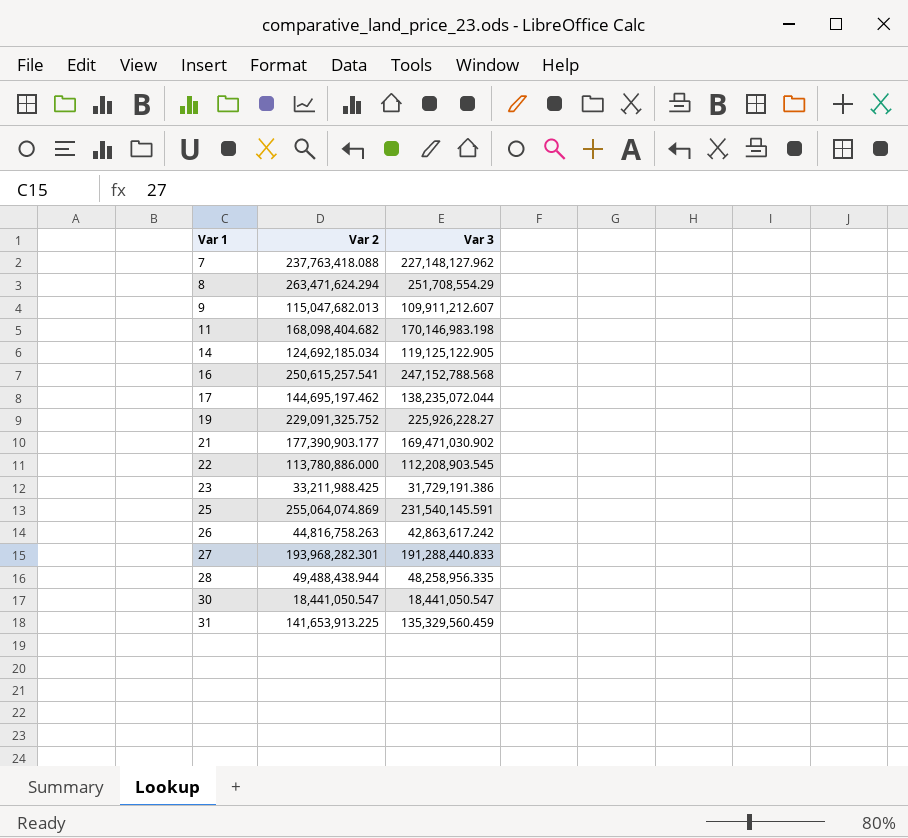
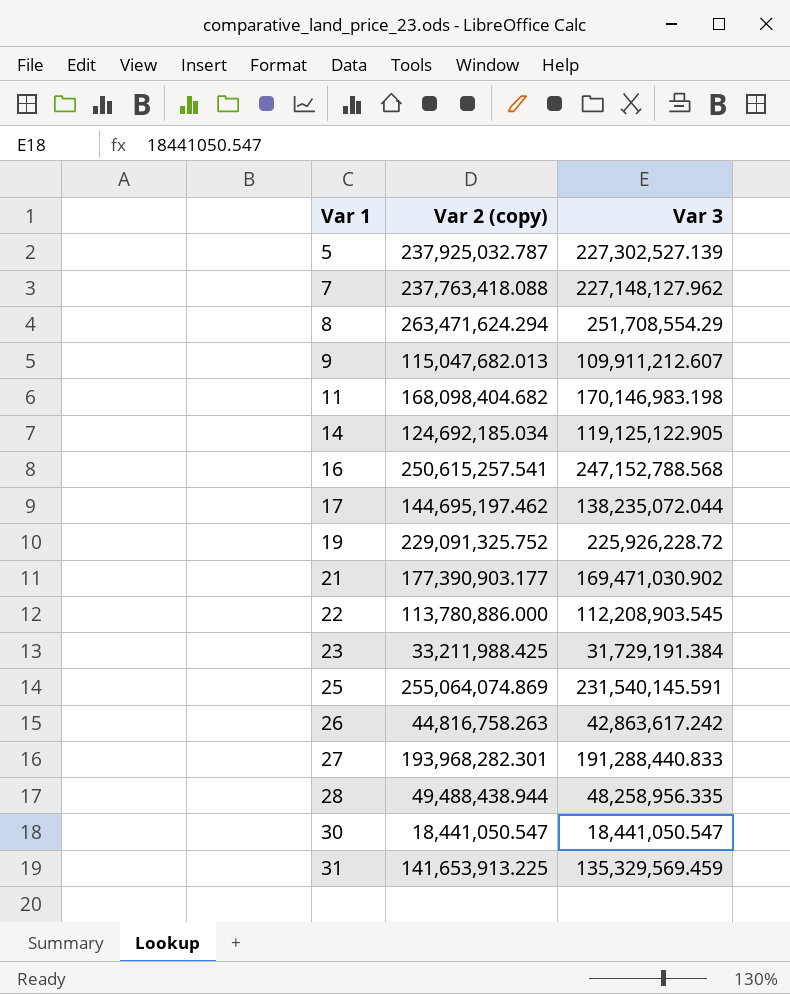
column name: Var 2 -> Var 2 (copy)
row 5: none -> 237,925,032.787 | 227,302,527.139
19 | Var 3: 225,926,228.27 -> 225,926,228.72
23 | Var 3: 31,729,191.386 -> 31,729,191.384
31 | Var 3: 135,329,560.459 -> 135,329,569.459

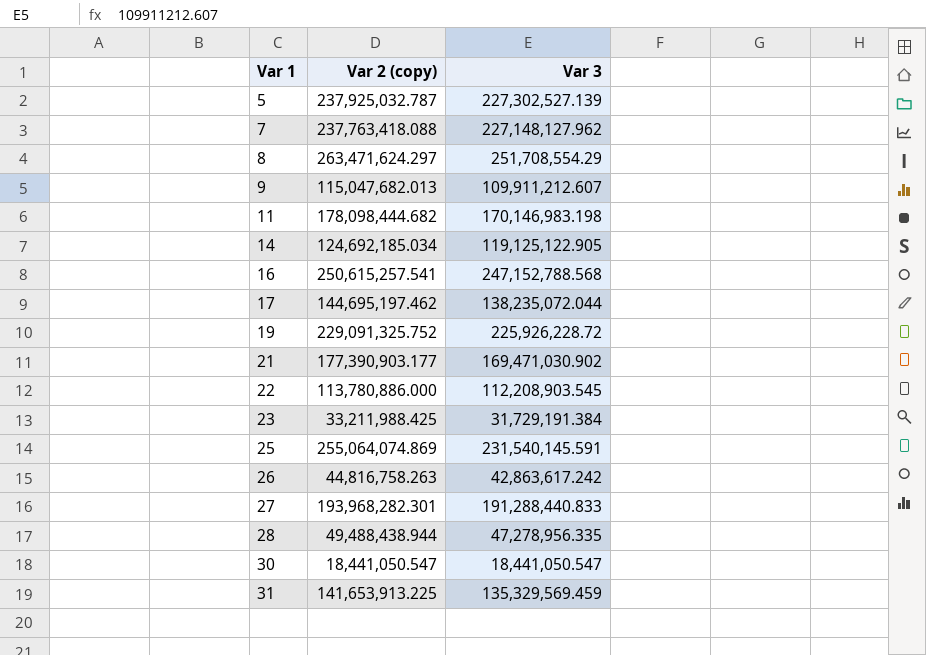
8 | Var 2 (copy): 263,471,624.294 -> 263,471,624.297
11 | Var 2 (copy): 168,098,404.682 -> 178,098,444.682
28 | Var 3: 48,258,956.335 -> 47,278,956.335

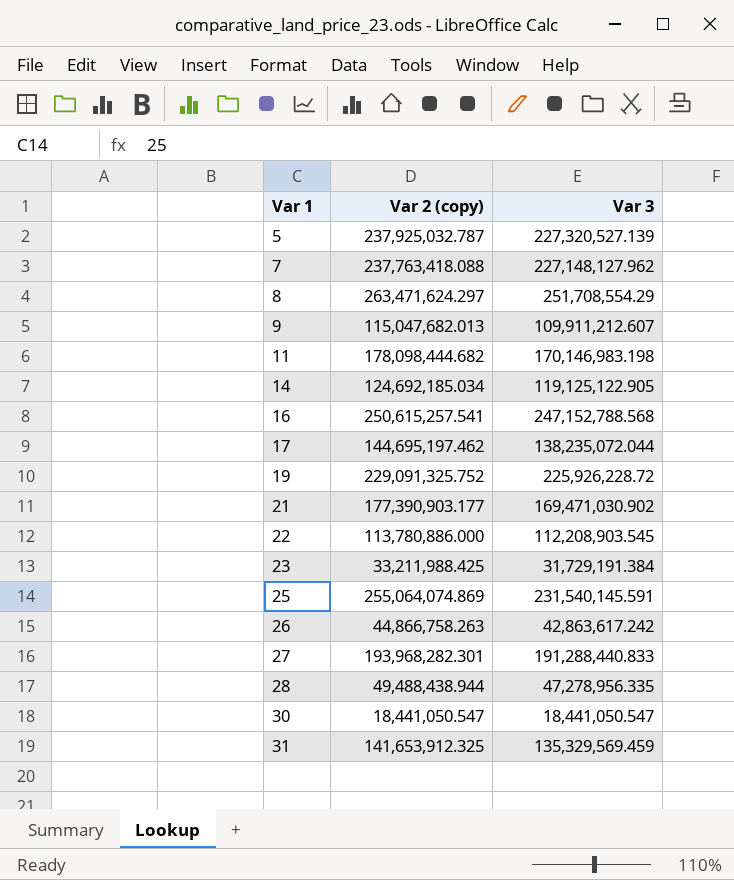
5 | Var 3: 227,302,527.139 -> 227,320,527.139
26 | Var 2 (copy): 44,816,758.263 -> 44,866,758.263
31 | Var 2 (copy): 141,653,913.225 -> 141,653,912.325

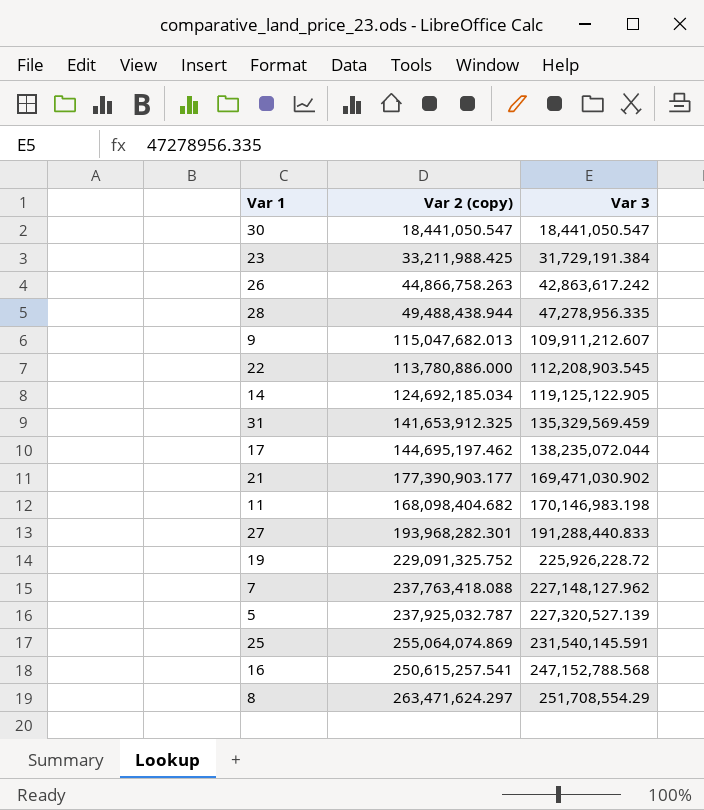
row order: Var 1 ascending -> Var 3 ascending
11 | Var 2 (copy): 178,098,444.682 -> 168,098,404.682

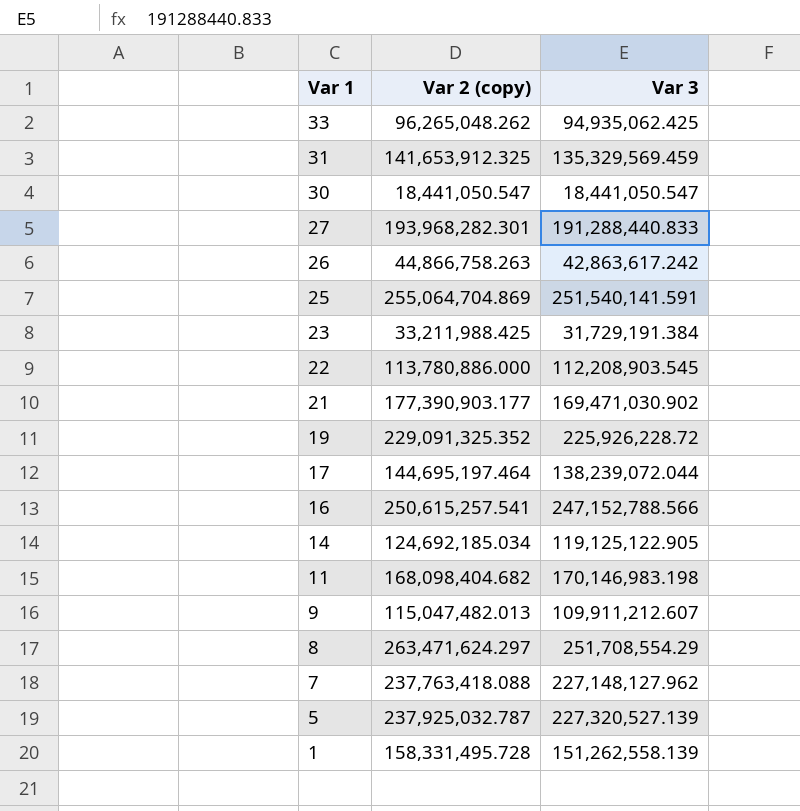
row order: Var 3 ascending -> Var 1 descending
row 28: 49,488,438.944 | 47,278,956.335 -> none
row 33: none -> 96,265,048.262 | 94,935,062.425
25 | Var 2 (copy): 255,064,074.869 -> 255,064,704.869
25 | Var 3: 231,540,145.591 -> 251,540,141.591
19 | Var 2 (copy): 229,091,325.752 -> 229,091,325.352
17 | Var 2 (copy): 144,695,197.462 -> 144,695,197.464
17 | Var 3: 138,235,072.044 -> 138,239,072.044
16 | Var 3: 247,152,788.568 -> 247,152,788.566
9 | Var 2 (copy): 115,047,682.013 -> 115,047,482.013
row 1: none -> 158,331,495.728 | 151,262,558.139

